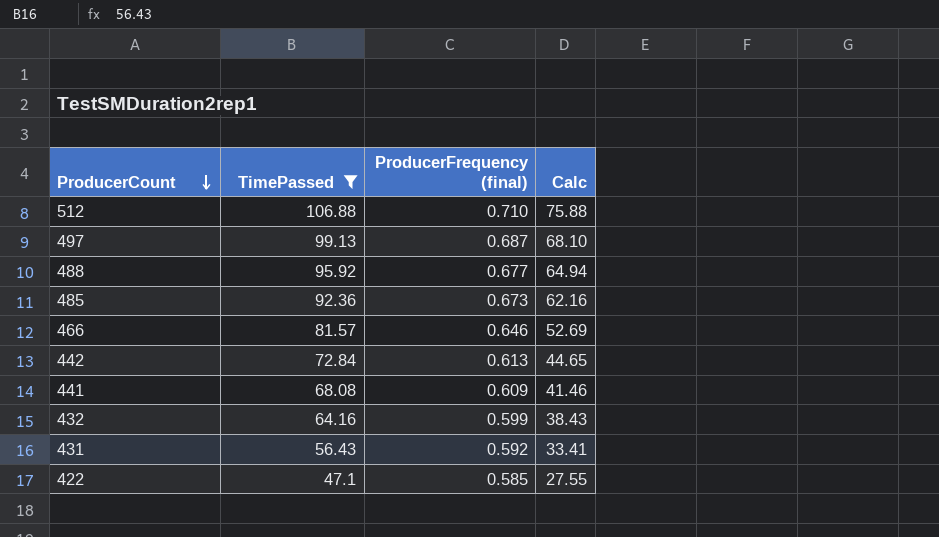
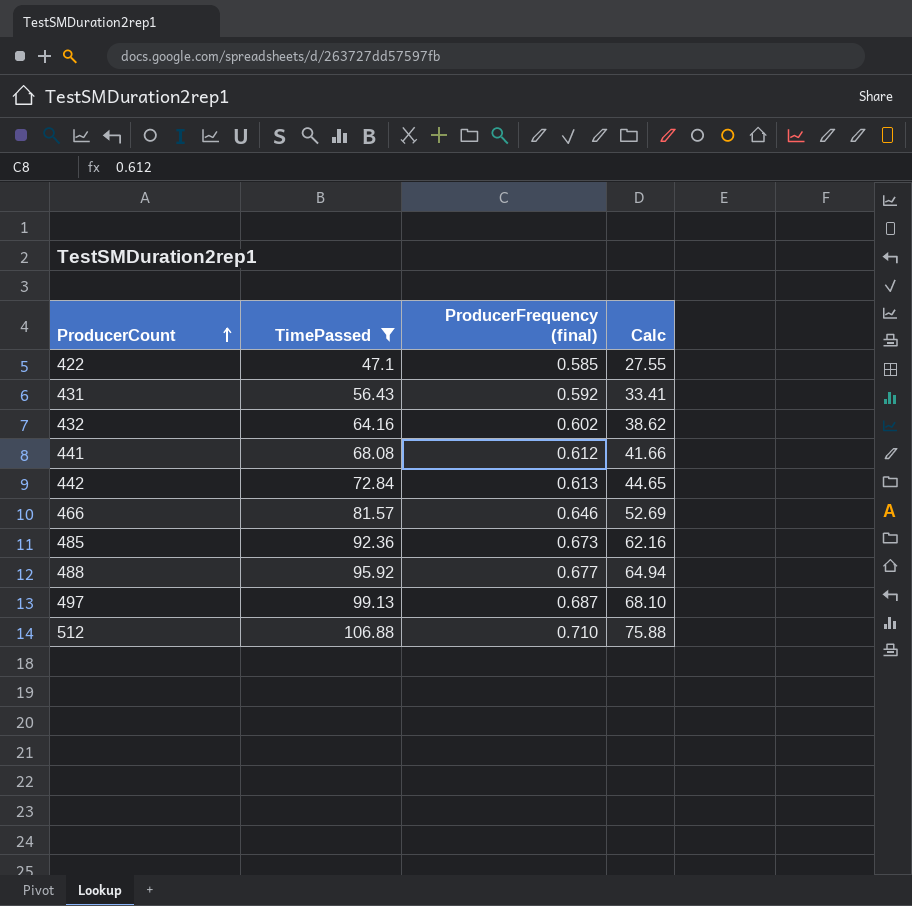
row order: ProducerCount descending -> ProducerCount ascending
432 | ProducerFrequency (final): 0.599 -> 0.602
432 | Calc: 38.43 -> 38.62
441 | ProducerFrequency (final): 0.609 -> 0.612
441 | Calc: 41.46 -> 41.66

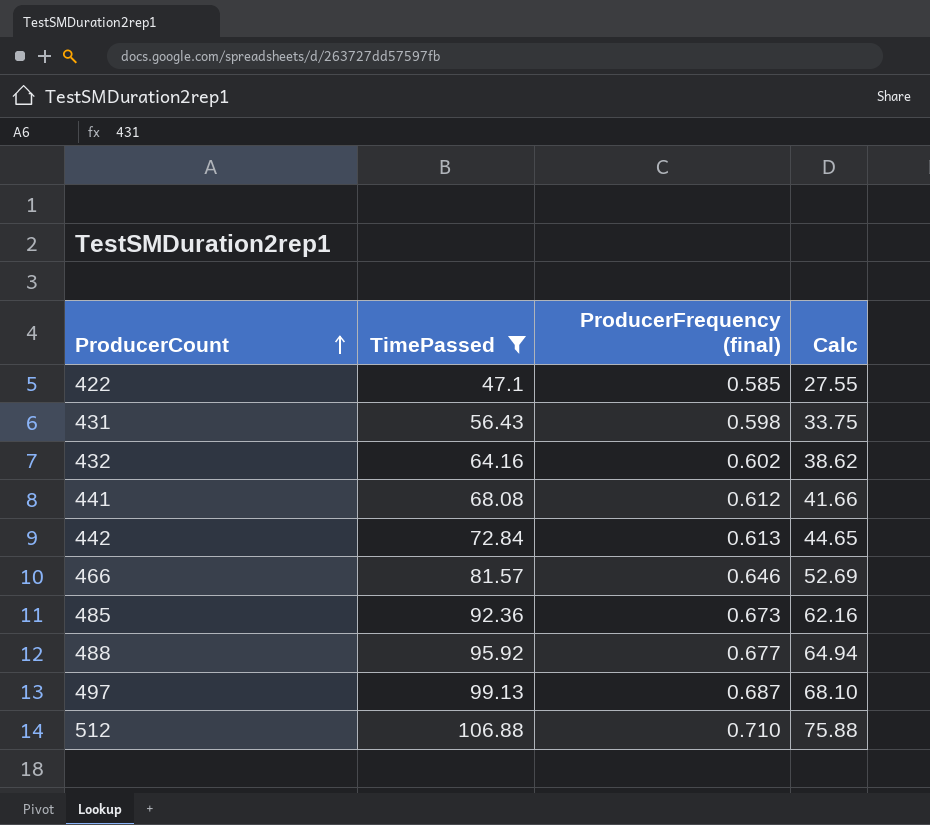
431 | ProducerFrequency (final): 0.592 -> 0.598
431 | Calc: 33.41 -> 33.75

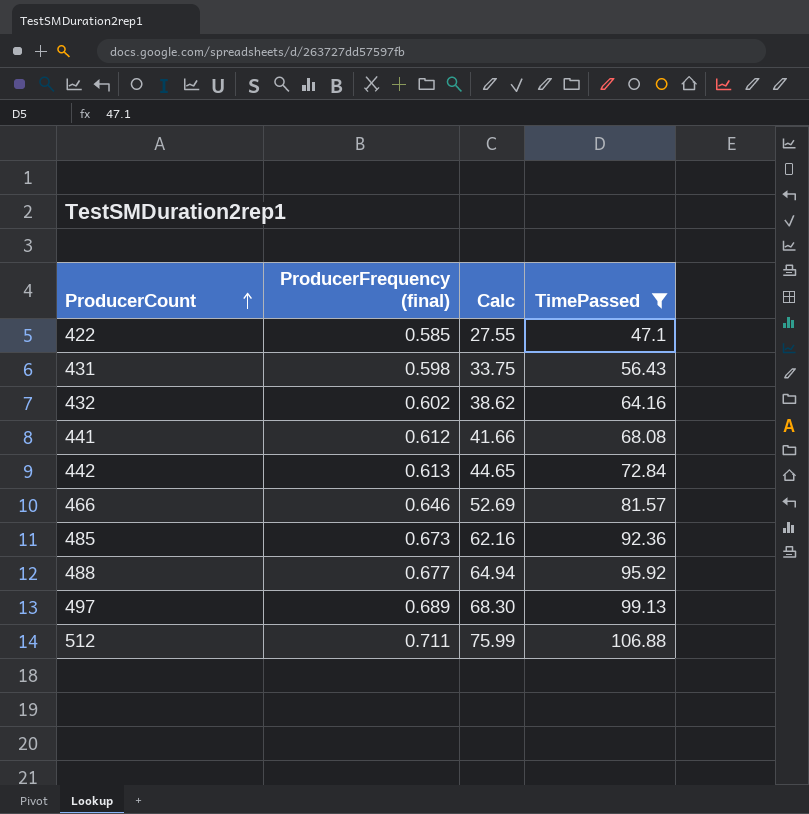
column TimePassed | position: 2 -> 4
497 | ProducerFrequency (final): 0.687 -> 0.689
497 | Calc: 68.10 -> 68.30
512 | ProducerFrequency (final): 0.710 -> 0.711
512 | Calc: 75.88 -> 75.99

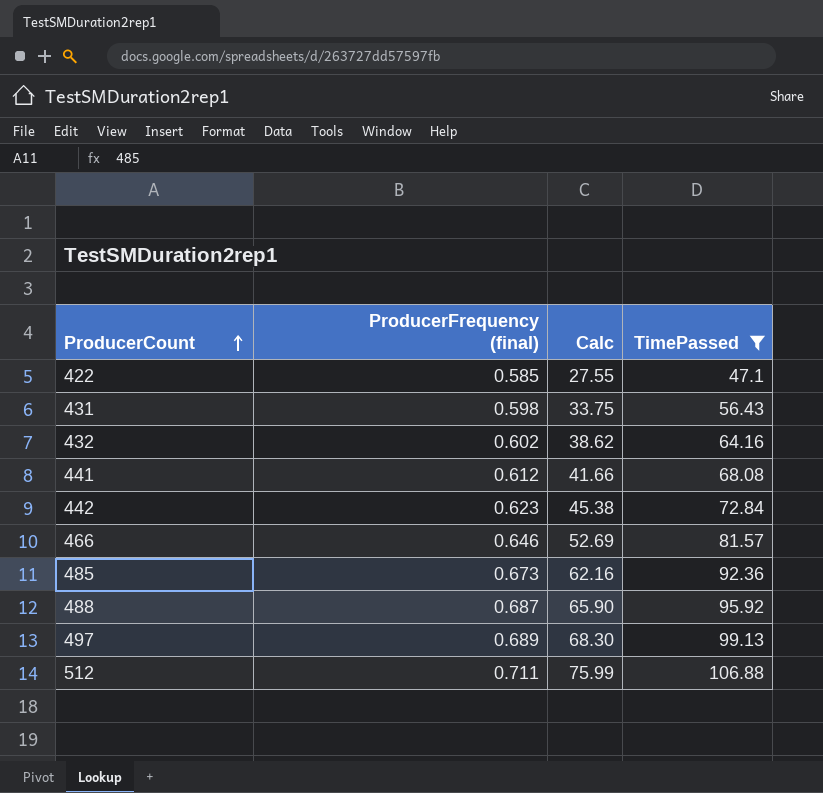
442 | ProducerFrequency (final): 0.613 -> 0.623
442 | Calc: 44.65 -> 45.38
488 | ProducerFrequency (final): 0.677 -> 0.687
488 | Calc: 64.94 -> 65.90

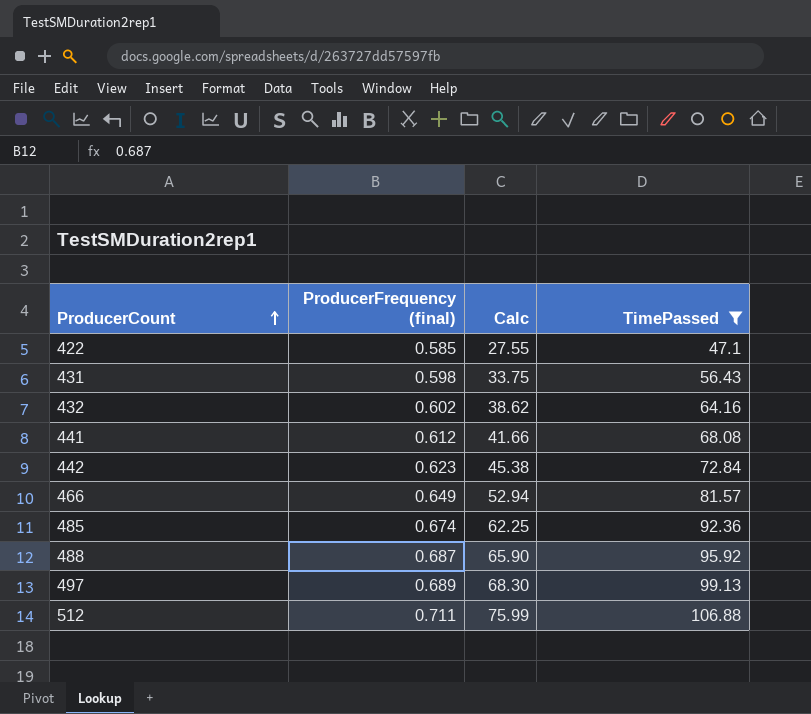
466 | ProducerFrequency (final): 0.646 -> 0.649
466 | Calc: 52.69 -> 52.94
485 | ProducerFrequency (final): 0.673 -> 0.674
485 | Calc: 62.16 -> 62.25

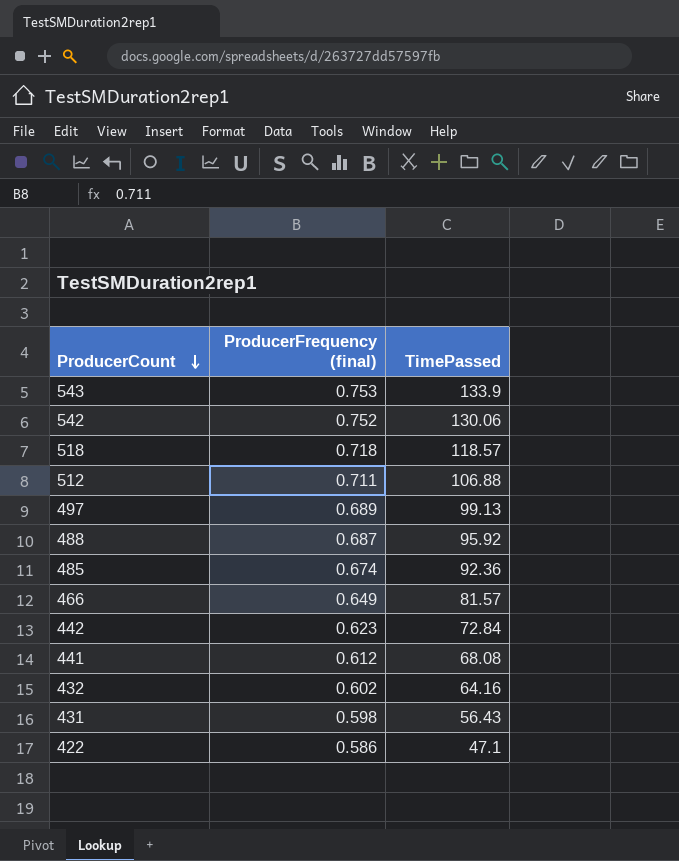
filter: TimePassed <= 106.88 -> none
row order: ProducerCount ascending -> ProducerCount descending
column Calc | formula: [ProducerFrequency (final)] * [TimePassed] -> none
422 | ProducerFrequency (final): 0.585 -> 0.586

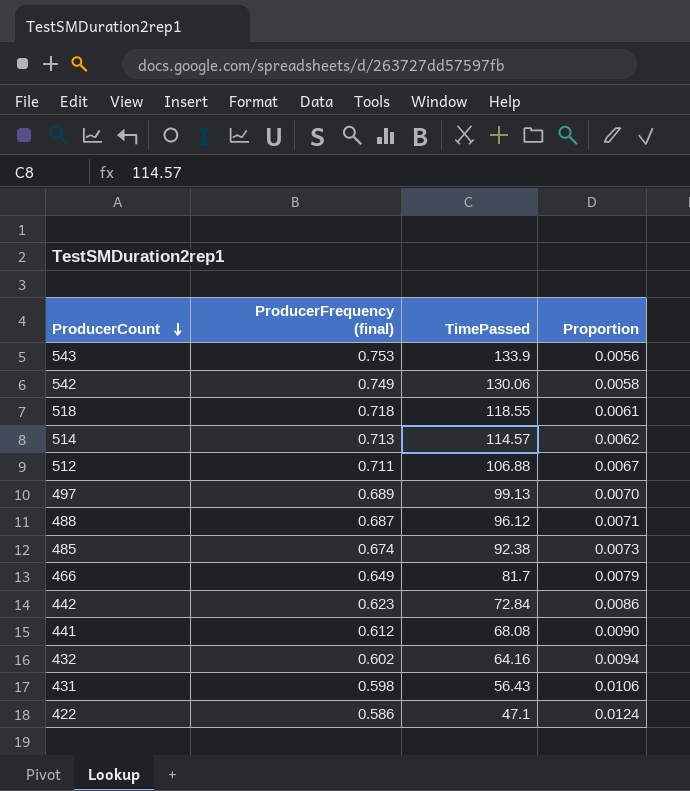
column Proportion | formula: none -> [ProducerFrequency (final)] / [TimePassed]
542 | ProducerFrequency (final): 0.752 -> 0.749
518 | TimePassed: 118.57 -> 118.55
row 514: none -> 0.713 | 114.57 | 0.0062
488 | TimePassed: 95.92 -> 96.12
485 | TimePassed: 92.36 -> 92.38
466 | TimePassed: 81.57 -> 81.7

